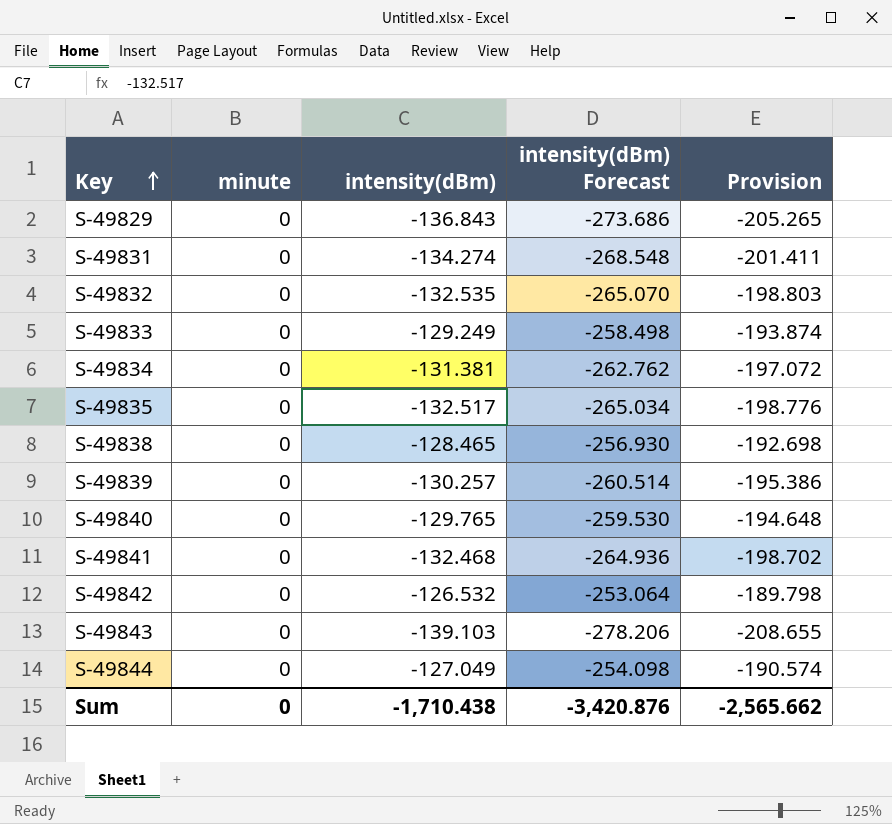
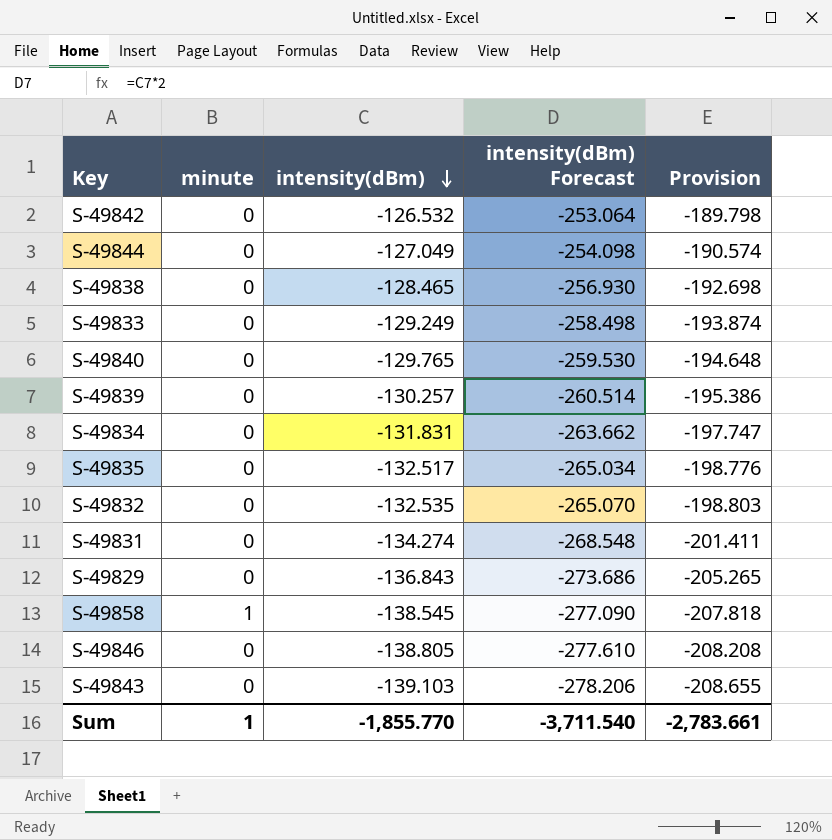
row order: Key ascending -> intensity(dBm) descending
row S-49841: 0 | -132.468 | -264.936 | -198.702 -> none
S-49834 | intensity(dBm): -131.381 -> -131.831
S-49834 | intensity(dBm) Forecast: -262.762 -> -263.662
S-49834 | Provision: -197.072 -> -197.747
row S-49858: none -> 1 | -138.545 | -277.090 | -207.818
row S-49846: none -> 0 | -138.805 | -277.610 | -208.208
Sum | minute: 0 -> 1
Sum | intensity(dBm): -1,710.438 -> -1,855.770
Sum | intensity(dBm) Forecast: -3,420.876 -> -3,711.540
Sum | Provision: -2,565.662 -> -2,783.661

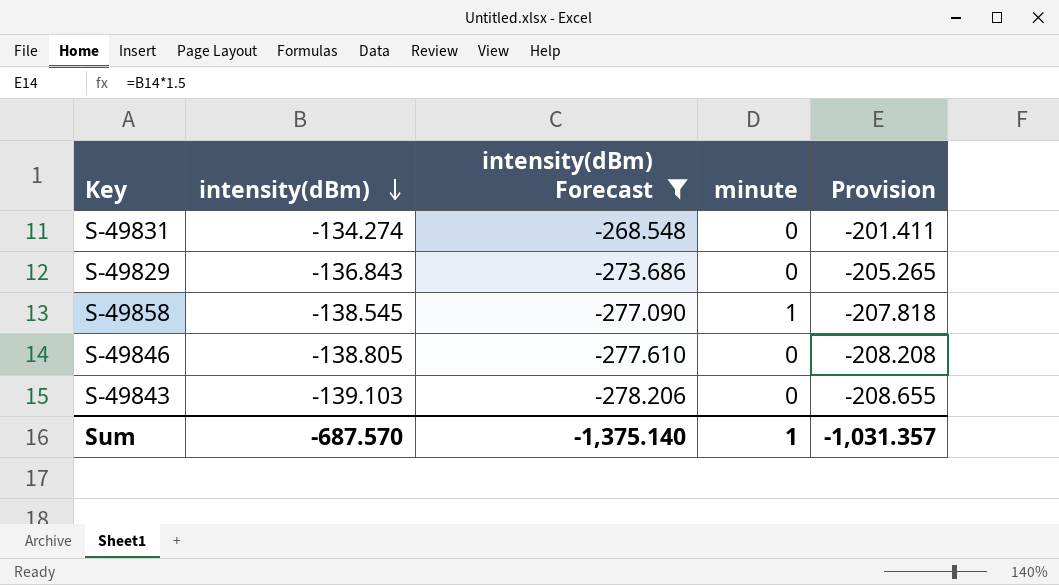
filter: none -> intensity(dBm) Forecast <= -268.548
column minute | position: 2 -> 4
Sum | intensity(dBm): -1,855.770 -> -687.570
Sum | intensity(dBm) Forecast: -3,711.540 -> -1,375.140
Sum | Provision: -2,783.661 -> -1,031.357

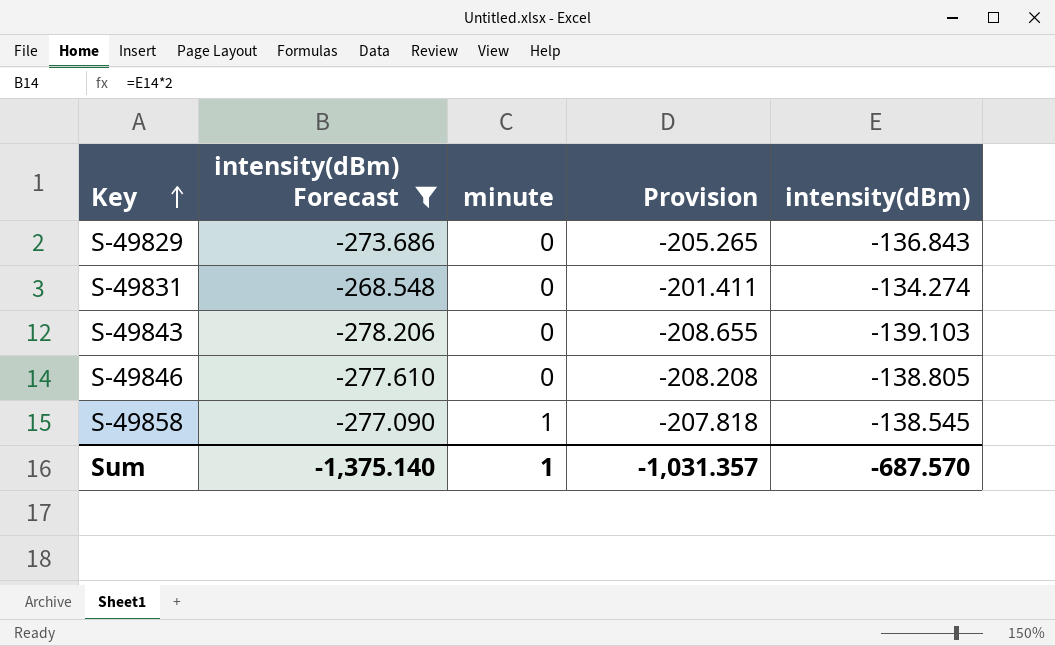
row order: intensity(dBm) descending -> Key ascending
column intensity(dBm) | position: 2 -> 5

